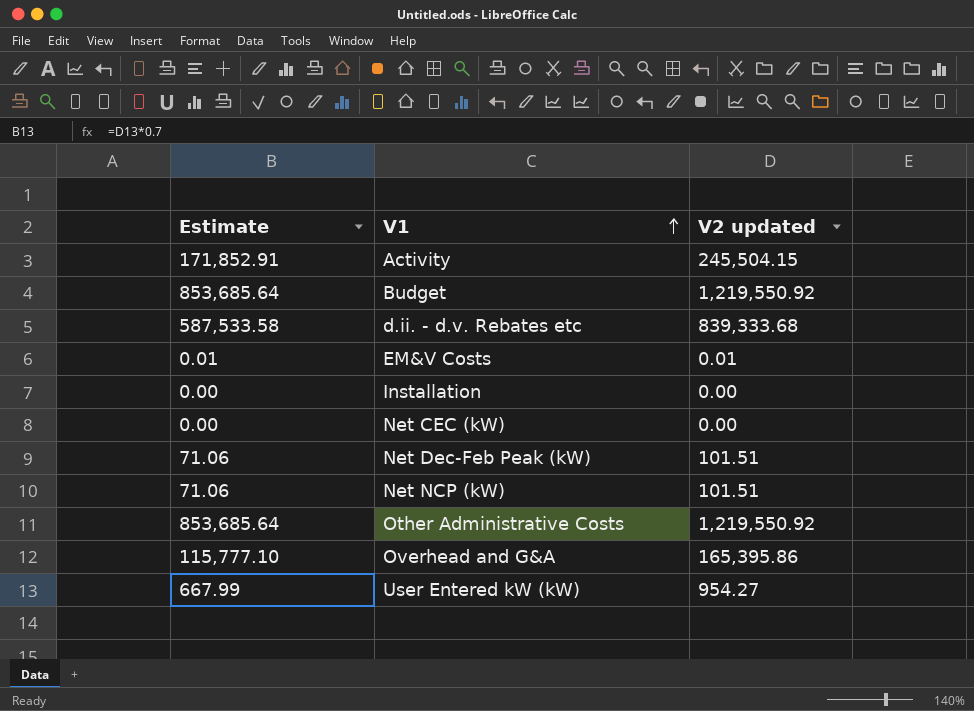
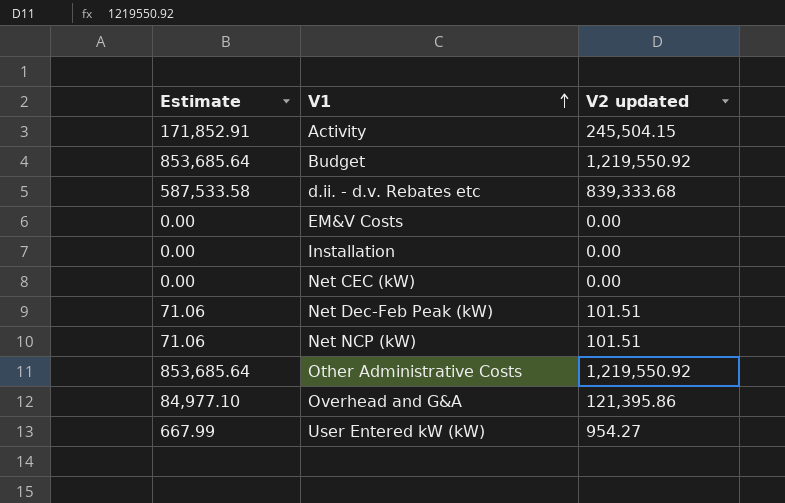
EM&V Costs | Estimate: 0.01 -> 0.00
EM&V Costs | V2 updated: 0.01 -> 0.00
Overhead and G&A | Estimate: 115,777.10 -> 84,977.10
Overhead and G&A | V2 updated: 165,395.86 -> 121,395.86

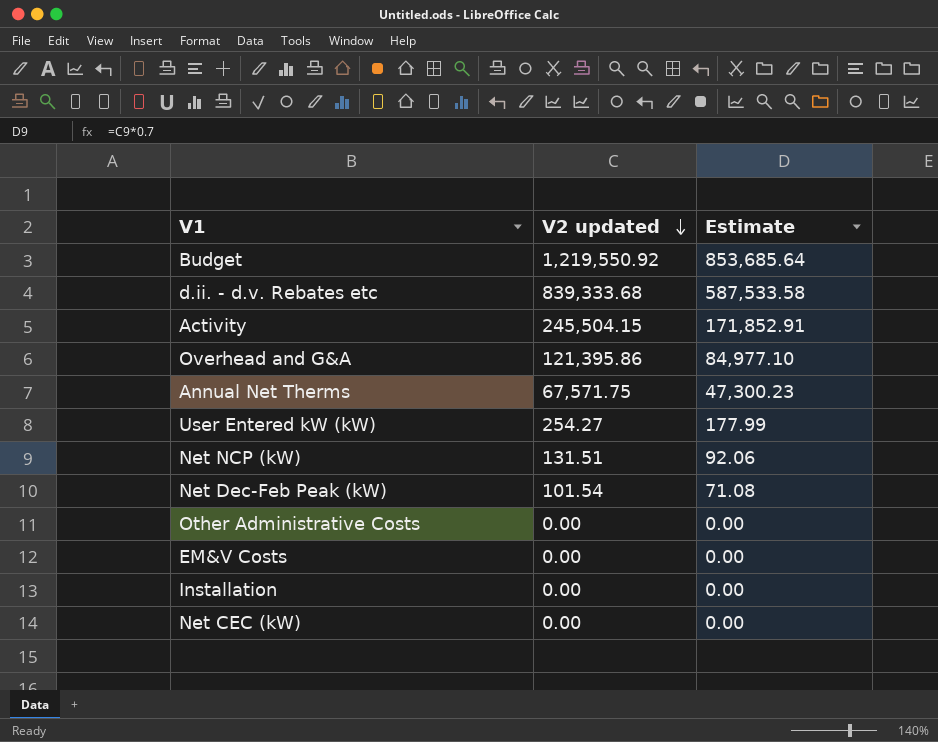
row order: V1 ascending -> V2 updated descending
column Estimate | position: 1 -> 3
row Annual Net Therms: none -> 67,571.75 | 47,300.23
User Entered kW (kW) | V2 updated: 954.27 -> 254.27
User Entered kW (kW) | Estimate: 667.99 -> 177.99
Net NCP (kW) | V2 updated: 101.51 -> 131.51
Net NCP (kW) | Estimate: 71.06 -> 92.06
Net Dec-Feb Peak (kW) | V2 updated: 101.51 -> 101.54
Net Dec-Feb Peak (kW) | Estimate: 71.06 -> 71.08
Other Administrative Costs | V2 updated: 1,219,550.92 -> 0.00
Other Administrative Costs | Estimate: 853,685.64 -> 0.00

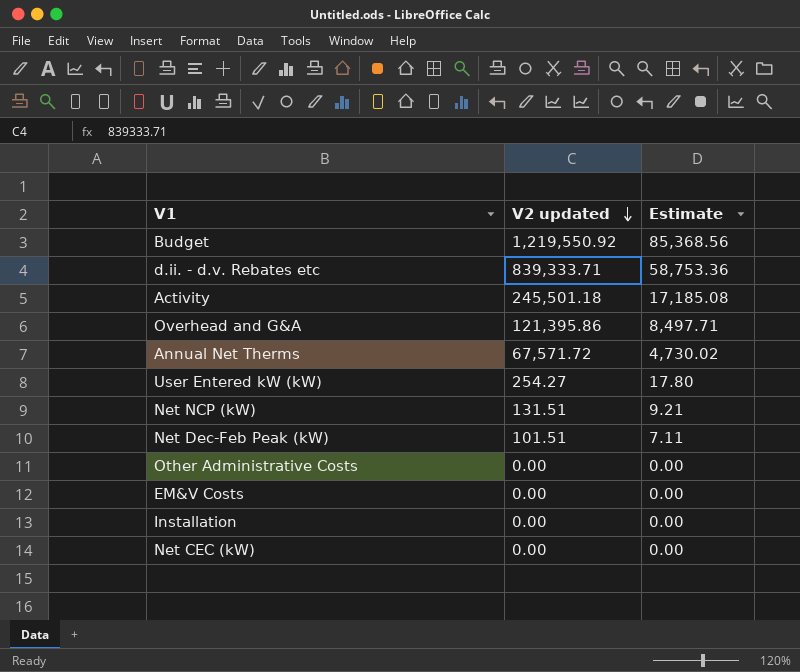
column Estimate | formula: [V2 updated] * 0.7 -> [V2 updated] * 0.07
d.ii. - d.v. Rebates etc | V2 updated: 839,333.68 -> 839,333.71
Activity | V2 updated: 245,504.15 -> 245,501.18
Annual Net Therms | V2 updated: 67,571.75 -> 67,571.72
Net Dec-Feb Peak (kW) | V2 updated: 101.54 -> 101.51

